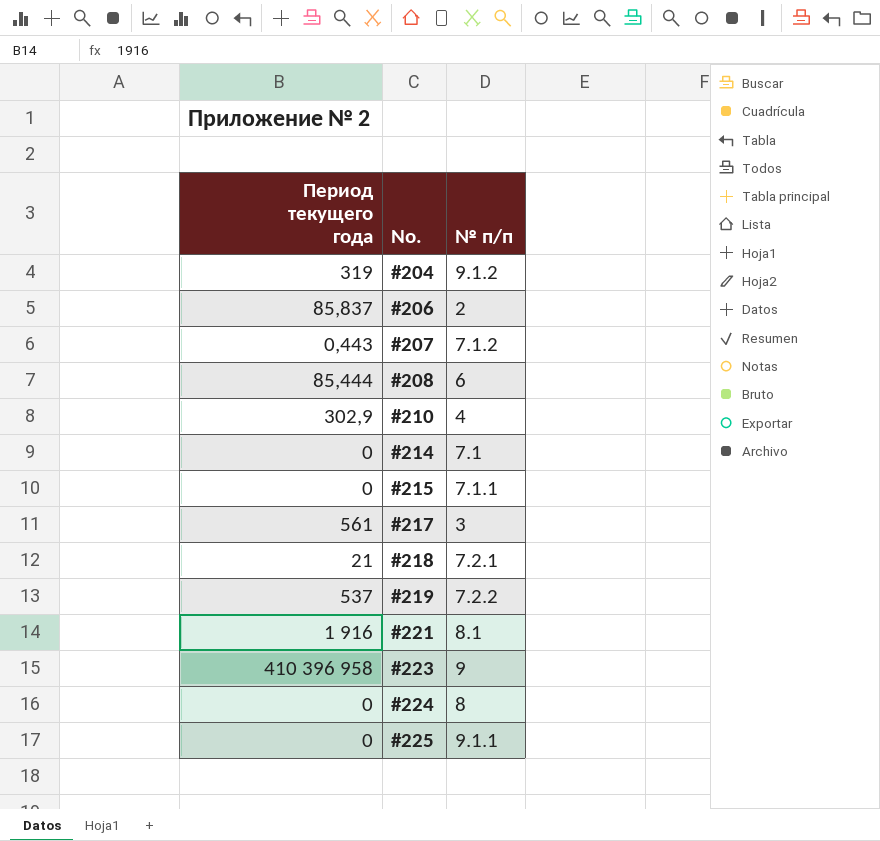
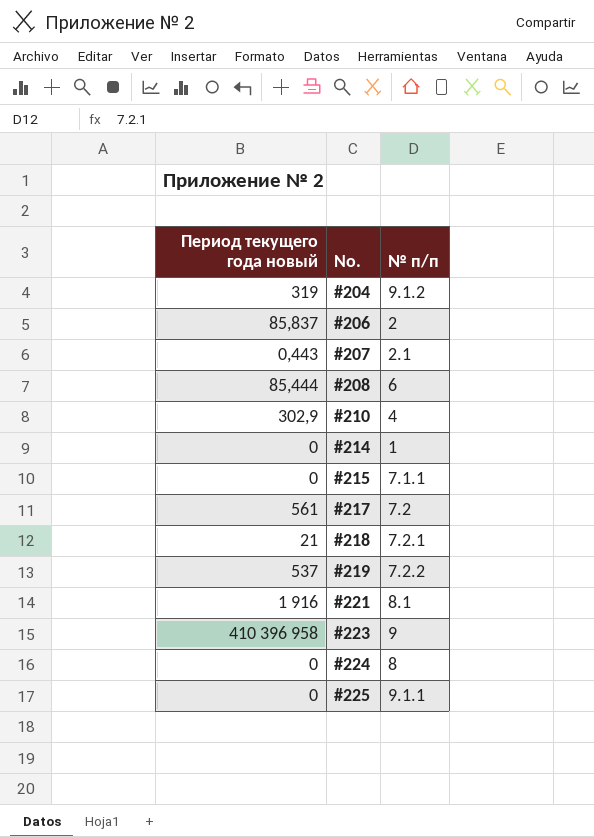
column name: Период текущего года -> Период текущего года новый
#207 | № п/п: 7.1.2 -> 2.1
#214 | № п/п: 7.1 -> 1
#217 | № п/п: 3 -> 7.2

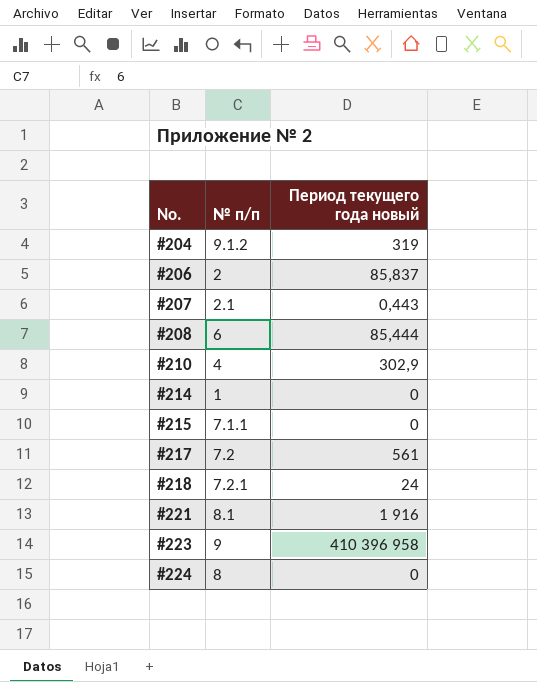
column Период текущего года новый | position: 1 -> 3
row #219: 537 | 7.2.2 -> none
row #225: 0 | 9.1.1 -> none
#218 | Период текущего года новый: 21 -> 24

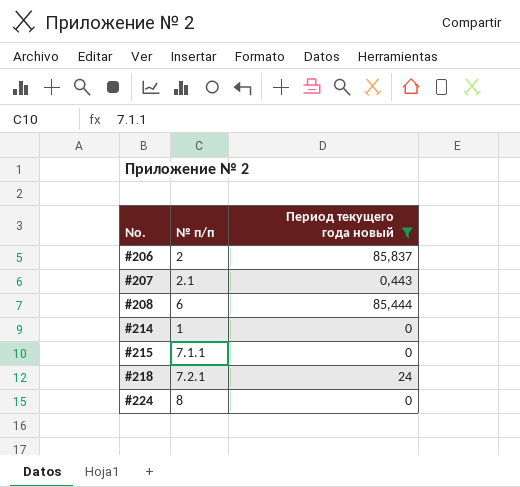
filter: none -> Период текущего года новый <= 85,837

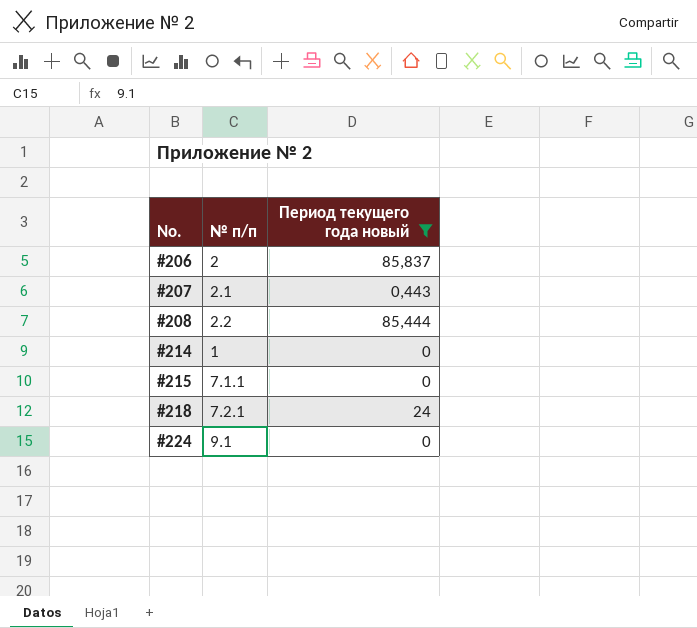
#208 | № п/п: 6 -> 2.2
#224 | № п/п: 8 -> 9.1

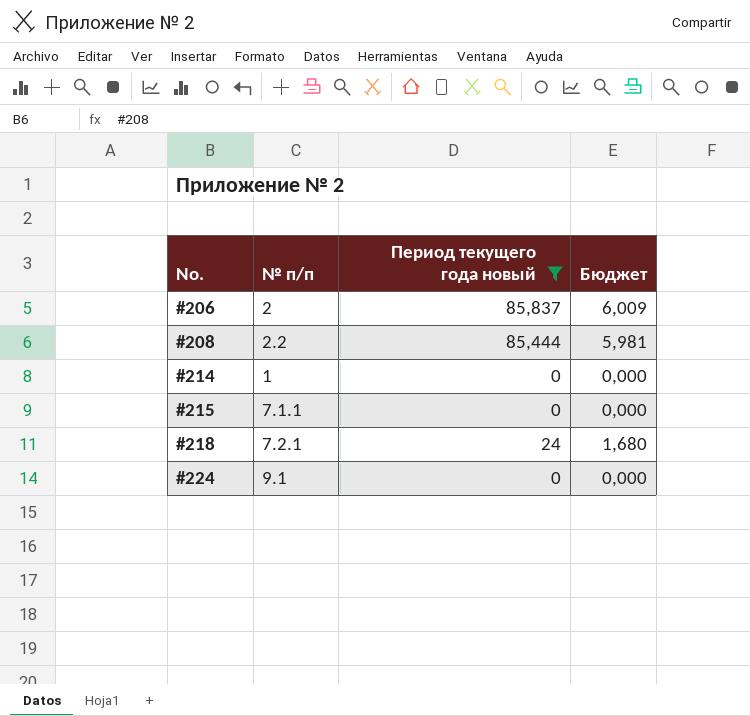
column Бюджет | formula: none -> [Период текущего года новый] * 0,07
row #207: 2.1 | 0,443 -> none

